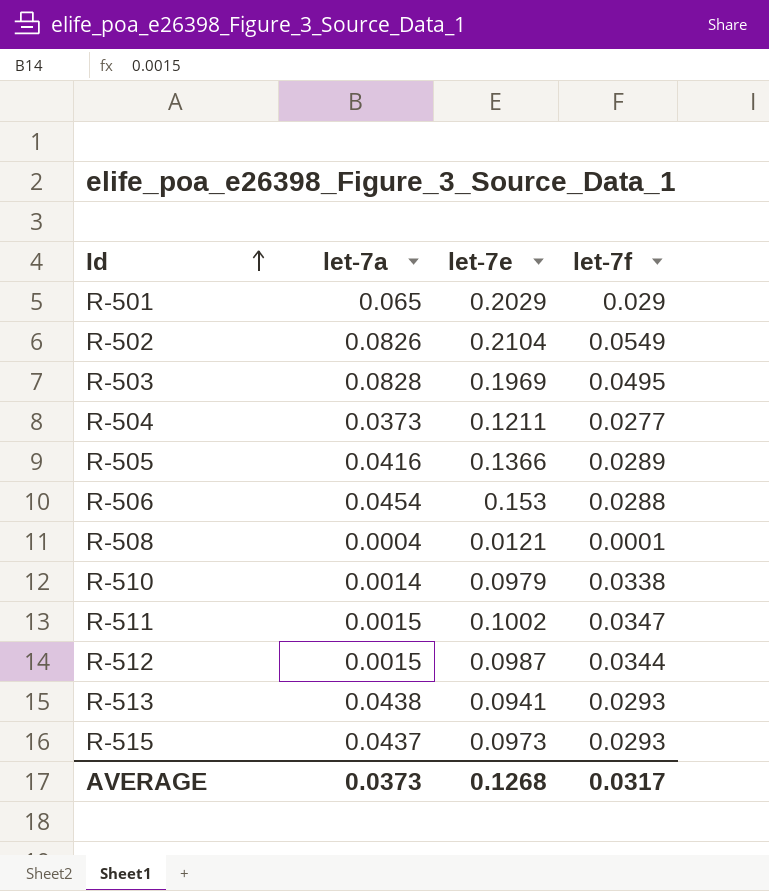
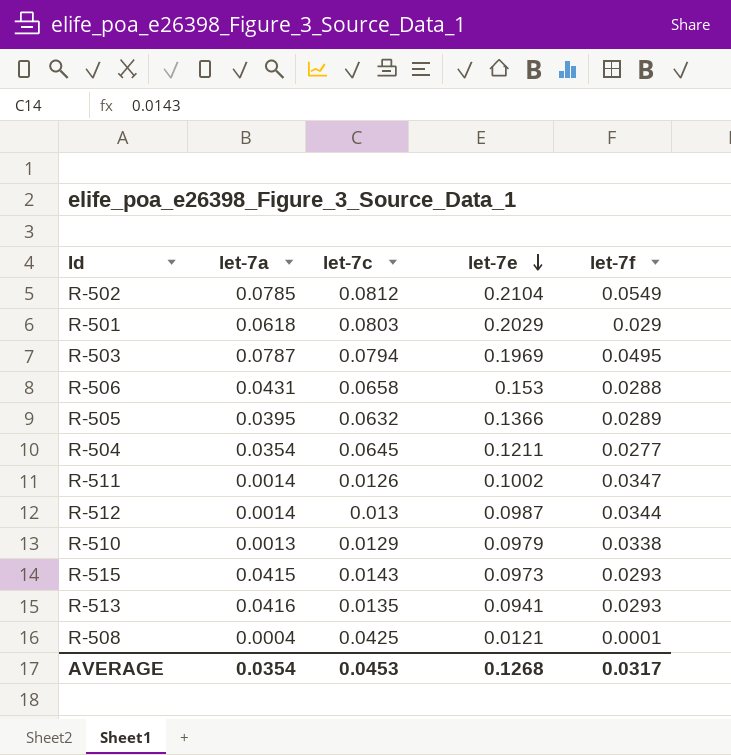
row order: Id ascending -> let-7e descending
column let-7c | position: none -> 3
R-502 | let-7a: 0.0826 -> 0.0785
R-501 | let-7a: 0.065 -> 0.0618
R-503 | let-7a: 0.0828 -> 0.0787
R-506 | let-7a: 0.0454 -> 0.0431
R-505 | let-7a: 0.0416 -> 0.0395
R-504 | let-7a: 0.0373 -> 0.0354
R-511 | let-7a: 0.0015 -> 0.0014
R-512 | let-7a: 0.0015 -> 0.0014
R-510 | let-7a: 0.0014 -> 0.0013
R-515 | let-7a: 0.0437 -> 0.0415
R-513 | let-7a: 0.0438 -> 0.0416
AVERAGE | let-7a: 0.0373 -> 0.0354

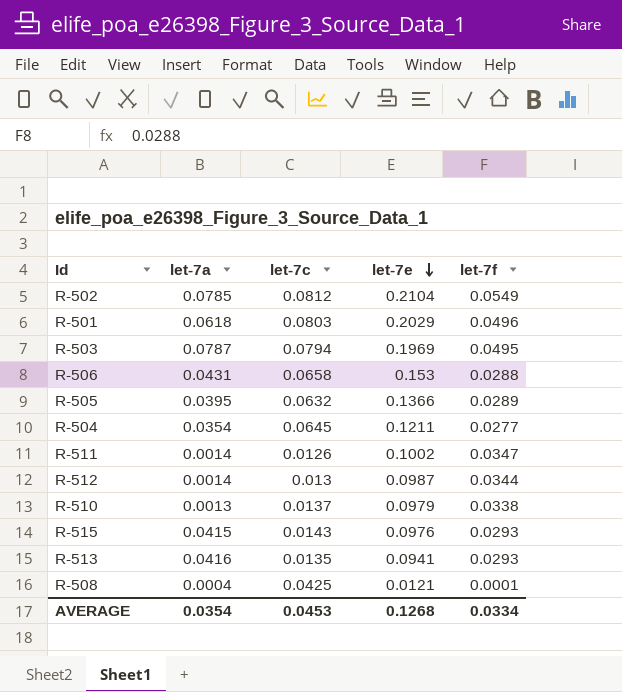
R-501 | let-7f: 0.029 -> 0.0496
R-510 | let-7c: 0.0129 -> 0.0137
R-515 | let-7e: 0.0973 -> 0.0976
AVERAGE | let-7f: 0.0317 -> 0.0334

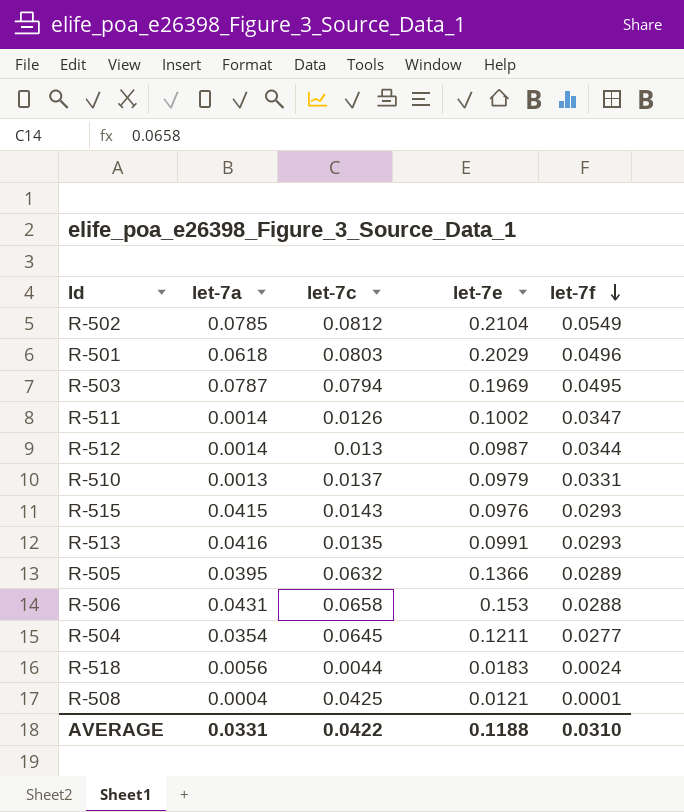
row order: let-7e descending -> let-7f descending
R-510 | let-7f: 0.0338 -> 0.0331
R-513 | let-7e: 0.0941 -> 0.0991
row R-518: none -> 0.0056 | 0.0044 | 0.0183 | 0.0024
AVERAGE | let-7a: 0.0354 -> 0.0331
AVERAGE | let-7c: 0.0453 -> 0.0422
AVERAGE | let-7e: 0.1268 -> 0.1188
AVERAGE | let-7f: 0.0334 -> 0.0310

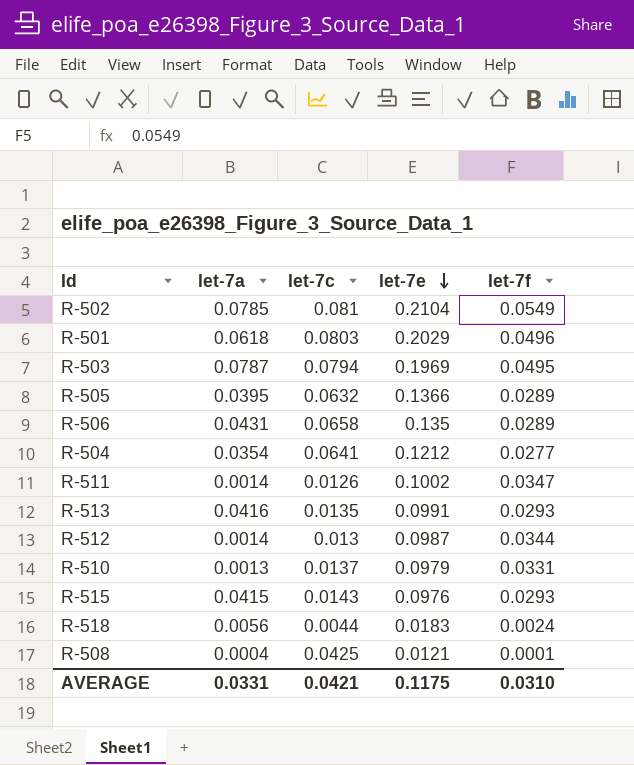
row order: let-7f descending -> let-7e descending
R-502 | let-7c: 0.0812 -> 0.081
R-506 | let-7e: 0.153 -> 0.135
R-506 | let-7f: 0.0288 -> 0.0289
R-504 | let-7c: 0.0645 -> 0.0641
R-504 | let-7e: 0.1211 -> 0.1212
AVERAGE | let-7c: 0.0422 -> 0.0421
AVERAGE | let-7e: 0.1188 -> 0.1175

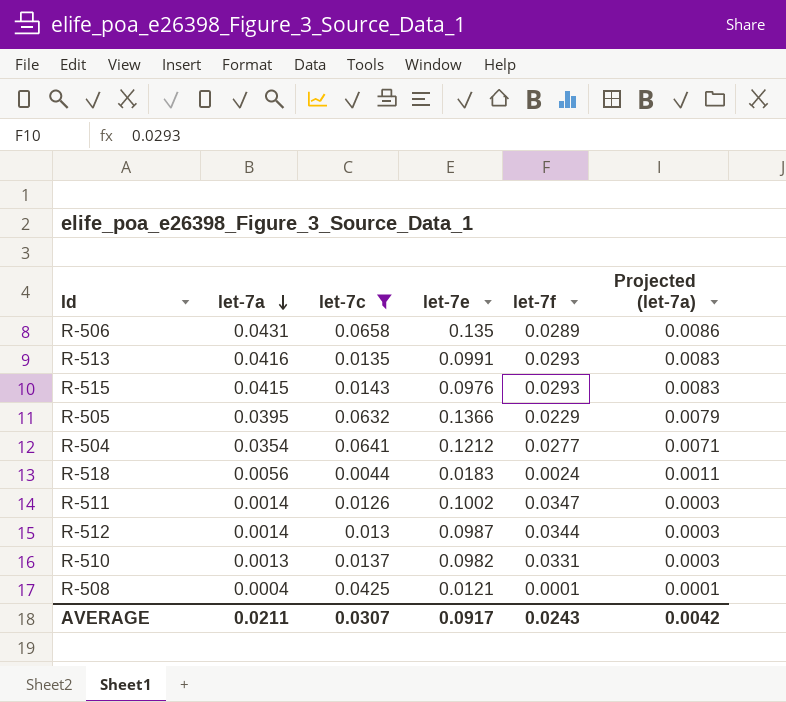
filter: none -> let-7c <= 0.0658
row order: let-7e descending -> let-7a descending
column Projected (let-7a) | formula: none -> [let-7a] * 0.2
R-505 | let-7f: 0.0289 -> 0.0229
R-510 | let-7e: 0.0979 -> 0.0982
AVERAGE | let-7a: 0.0331 -> 0.0211
AVERAGE | let-7c: 0.0421 -> 0.0307
AVERAGE | let-7e: 0.1175 -> 0.0917
AVERAGE | let-7f: 0.0310 -> 0.0243

